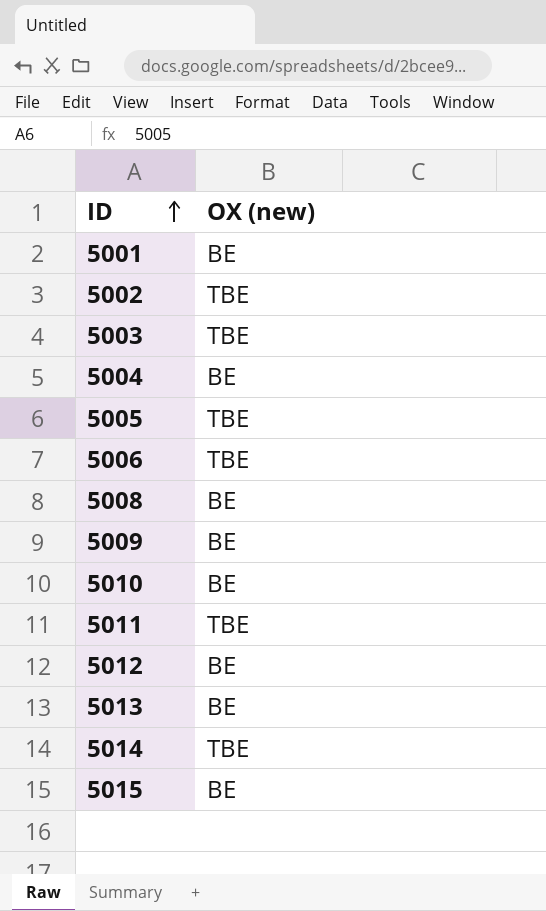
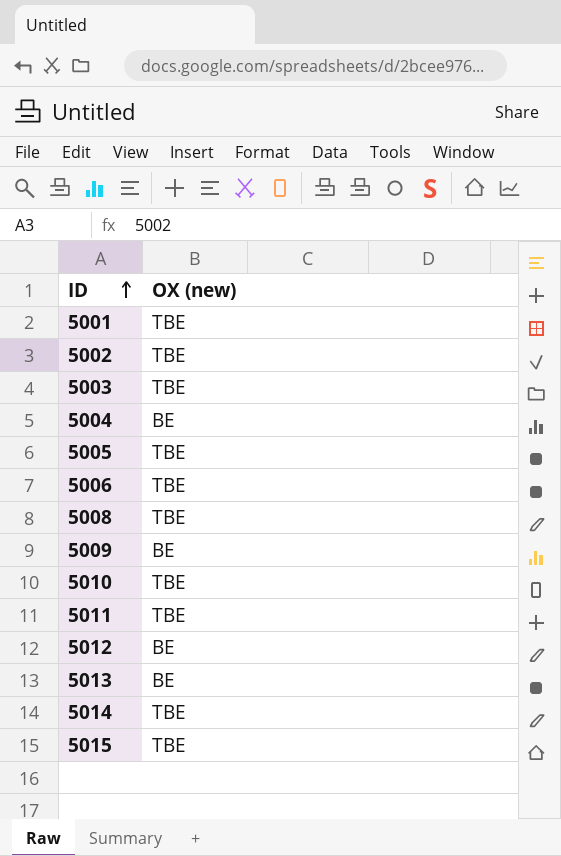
5001 | OX (new): BE -> TBE
5008 | OX (new): BE -> TBE
5010 | OX (new): BE -> TBE
5015 | OX (new): BE -> TBE

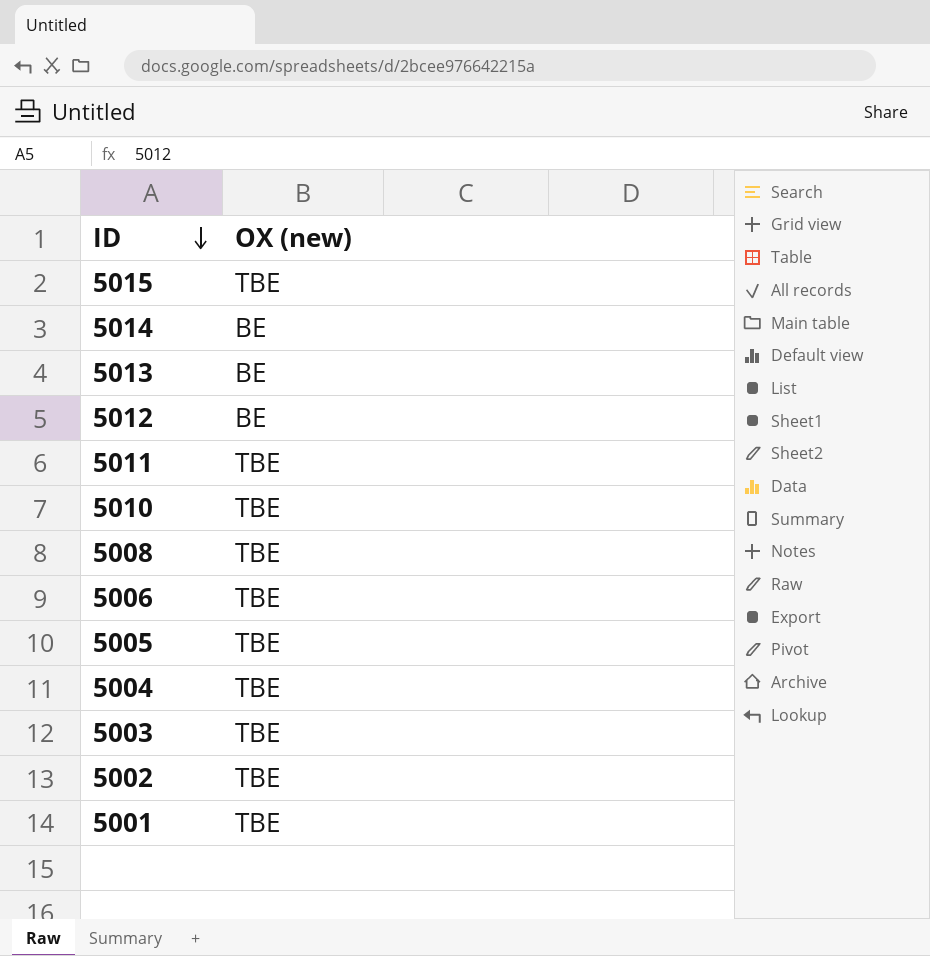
row order: ID ascending -> ID descending
row 5009: BE -> none
5014 | OX (new): TBE -> BE
5004 | OX (new): BE -> TBE

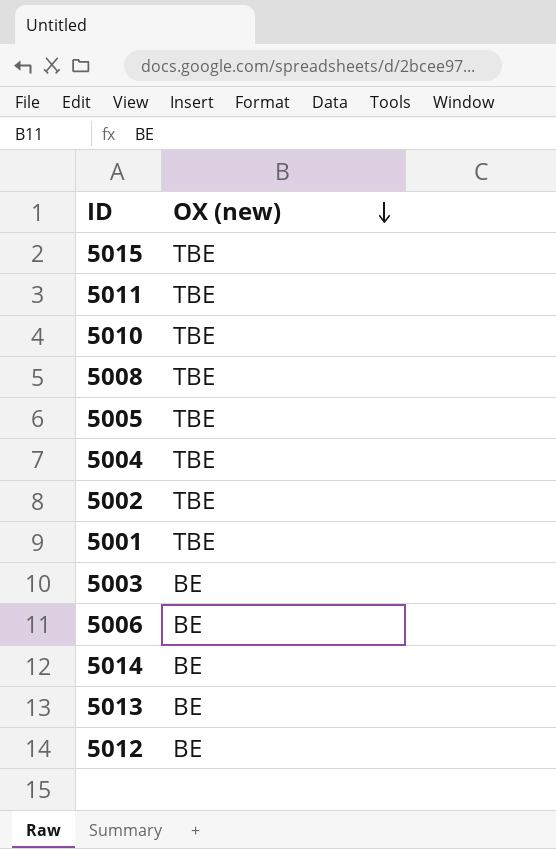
row order: ID descending -> OX (new) descending
5003 | OX (new): TBE -> BE
5006 | OX (new): TBE -> BE

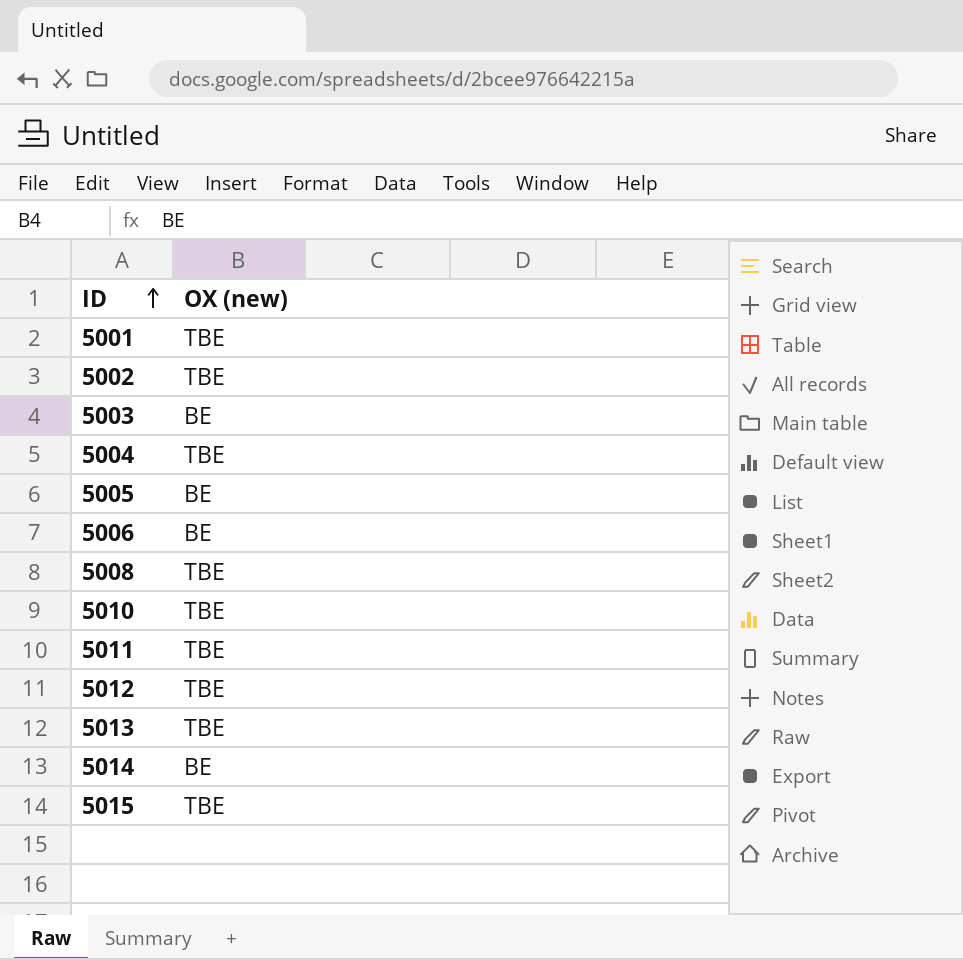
row order: OX (new) descending -> ID ascending
5005 | OX (new): TBE -> BE
5012 | OX (new): BE -> TBE
5013 | OX (new): BE -> TBE

